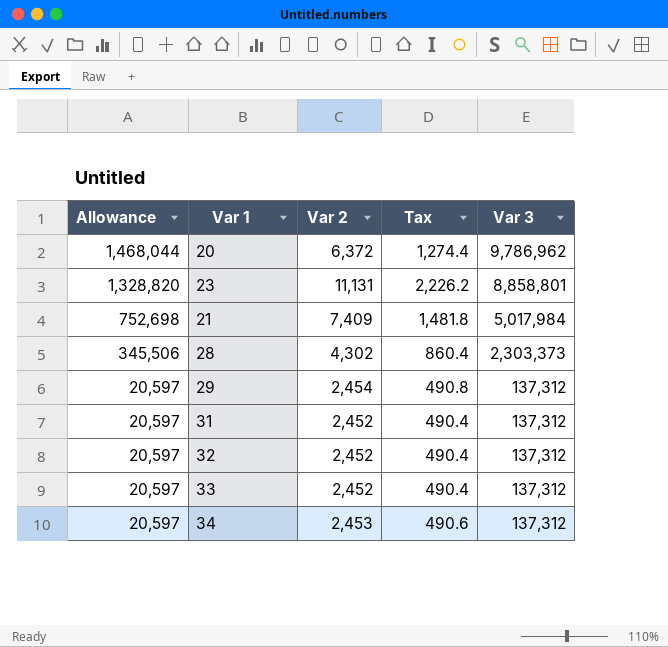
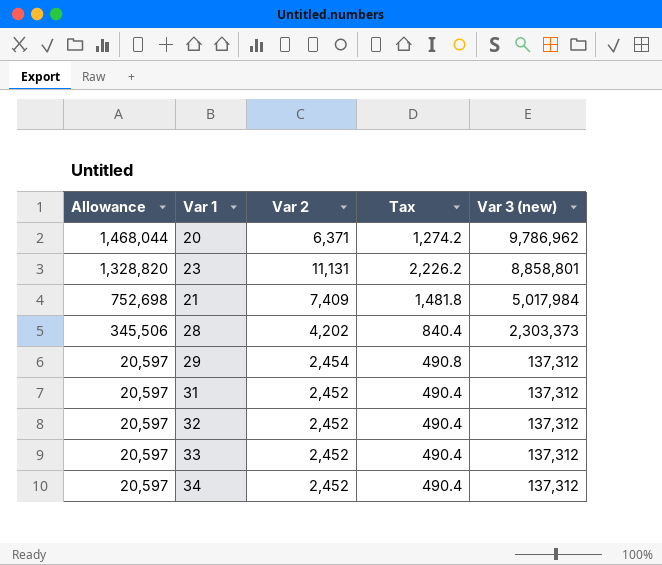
column name: Var 3 -> Var 3 (new)
20 | Var 2: 6,372 -> 6,371
20 | Tax: 1,274.4 -> 1,274.2
28 | Var 2: 4,302 -> 4,202
28 | Tax: 860.4 -> 840.4
34 | Var 2: 2,453 -> 2,452
34 | Tax: 490.6 -> 490.4

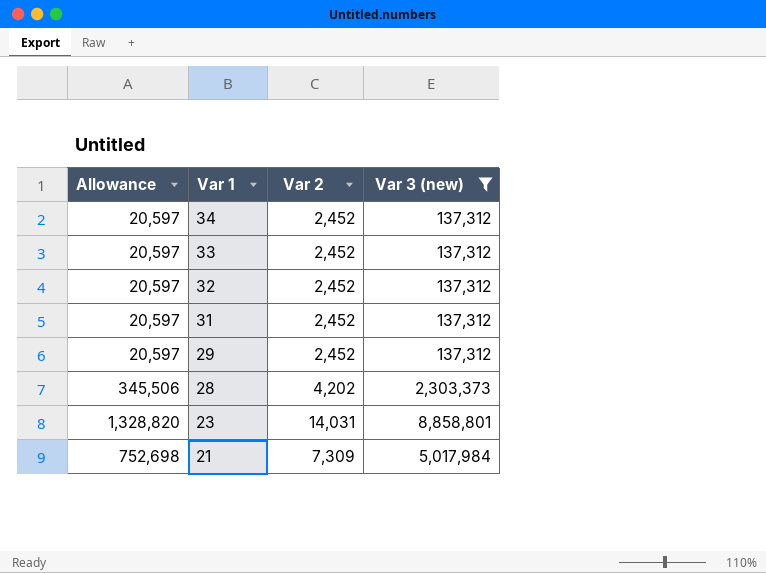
filter: none -> Var 3 (new) != 9,786,962
row order: Allowance descending -> Var 1 descending
column Tax | formula: [Var 2] * 0.2 -> none
29 | Var 2: 2,454 -> 2,452
23 | Var 2: 11,131 -> 14,031
21 | Var 2: 7,409 -> 7,309

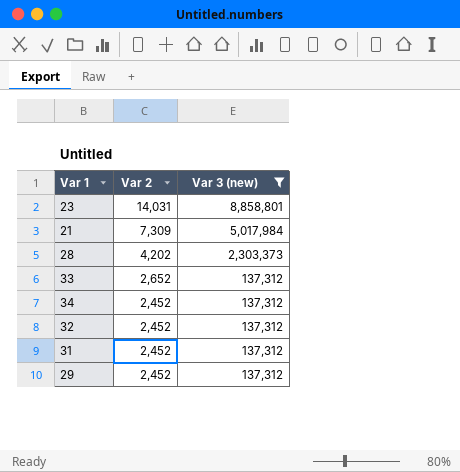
row order: Var 1 descending -> Var 2 descending
column Allowance | formula: [Var 3 (new)] * 0.15 -> none
33 | Var 2: 2,452 -> 2,652

